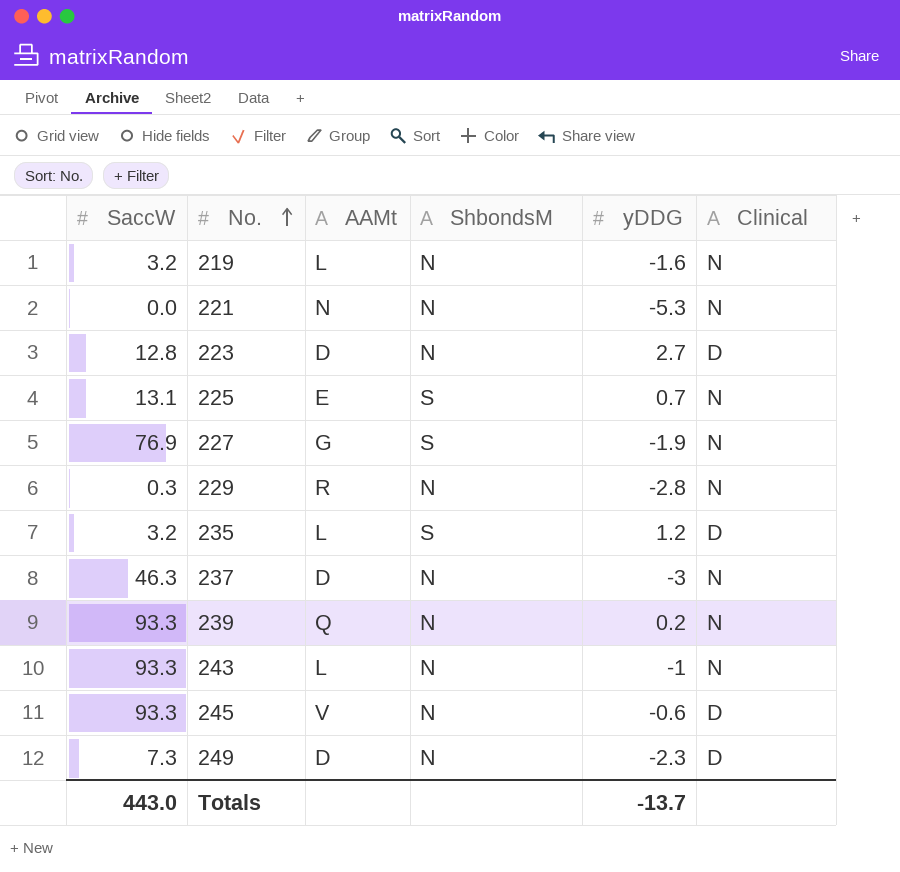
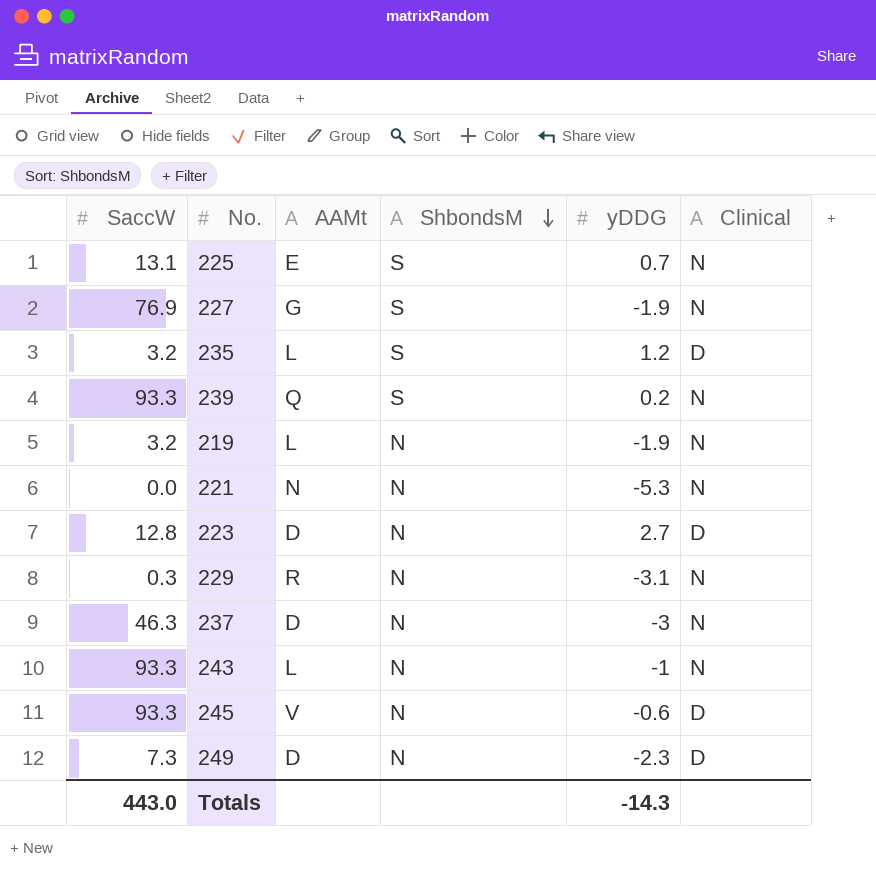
row order: No. ascending -> ShbondsM descending
239 | ShbondsM: N -> S
219 | yDDG: -1.6 -> -1.9
229 | yDDG: -2.8 -> -3.1
Totals | yDDG: -13.7 -> -14.3

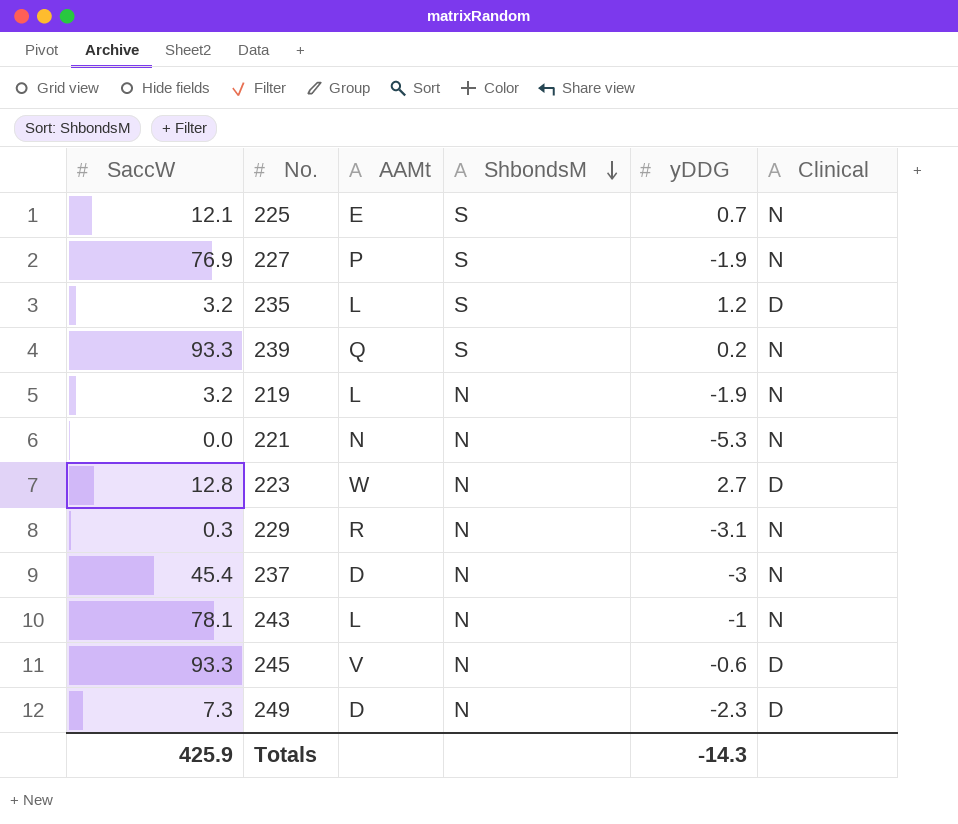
225 | SaccW: 13.1 -> 12.1
227 | AAMt: G -> P
223 | AAMt: D -> W
237 | SaccW: 46.3 -> 45.4
243 | SaccW: 93.3 -> 78.1
Totals | SaccW: 443.0 -> 425.9

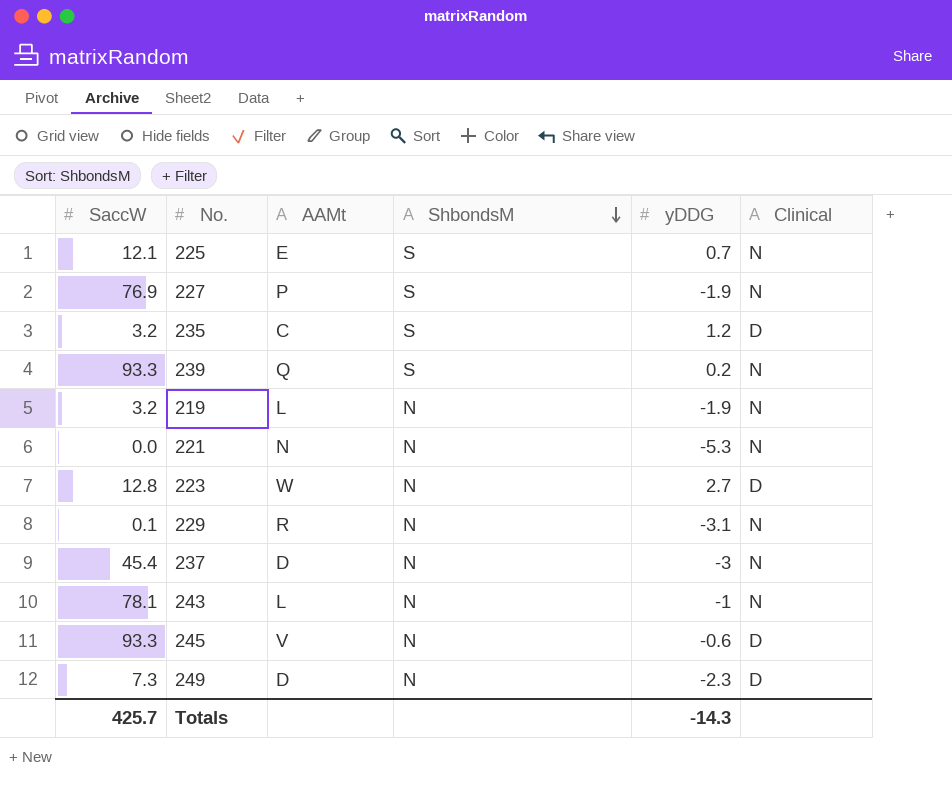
235 | AAMt: L -> C
229 | SaccW: 0.3 -> 0.1
Totals | SaccW: 425.9 -> 425.7

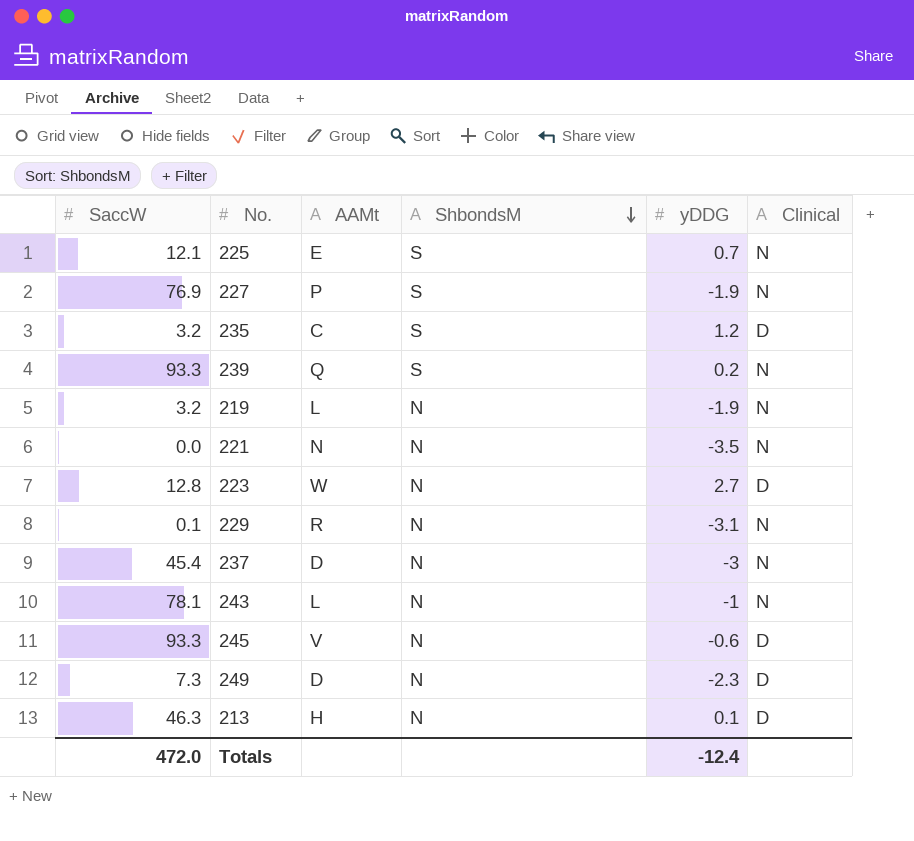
221 | yDDG: -5.3 -> -3.5
row 213: none -> 46.3 | H | N | 0.1 | D
Totals | SaccW: 425.7 -> 472.0
Totals | yDDG: -14.3 -> -12.4

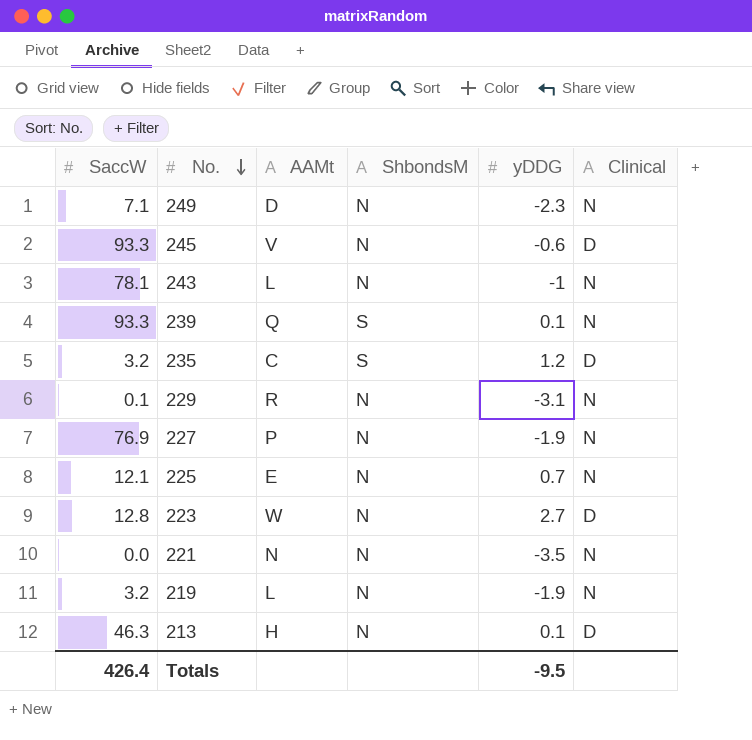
row order: ShbondsM descending -> No. descending
row 237: 45.4 | D | N | -3 | N -> none
249 | SaccW: 7.3 -> 7.1
249 | Clinical: D -> N
239 | yDDG: 0.2 -> 0.1
227 | ShbondsM: S -> N
225 | ShbondsM: S -> N
Totals | SaccW: 472.0 -> 426.4
Totals | yDDG: -12.4 -> -9.5

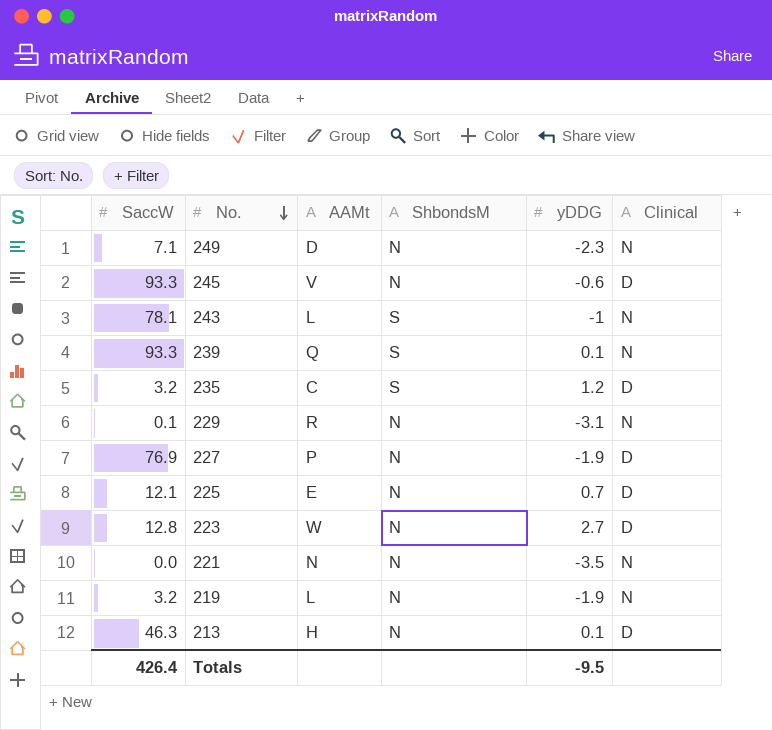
243 | ShbondsM: N -> S
227 | Clinical: N -> D
225 | Clinical: N -> D

